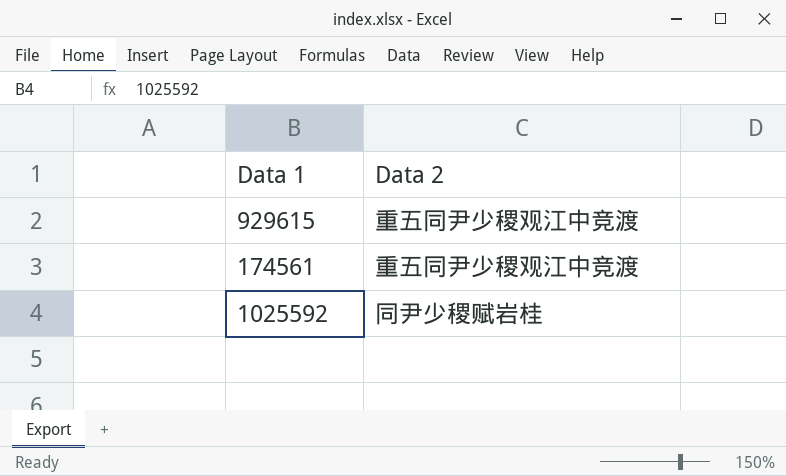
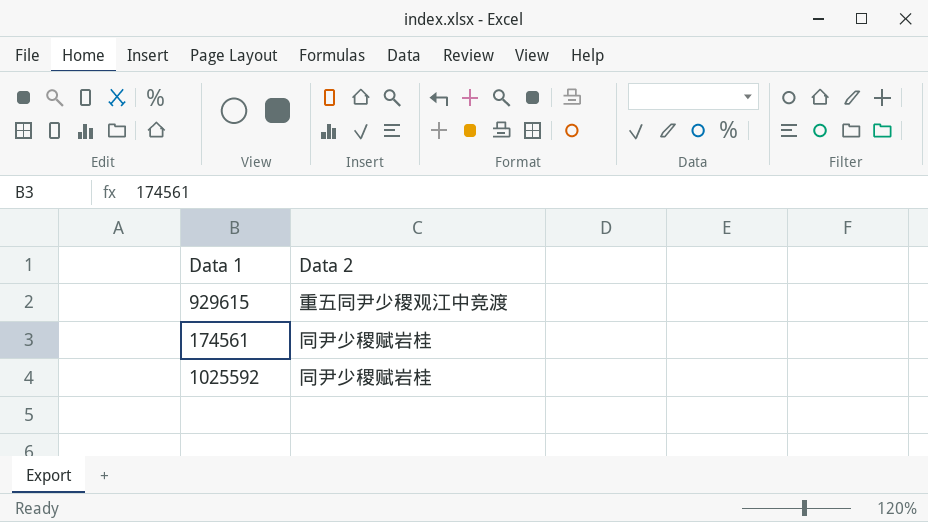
174561 | Data 2: 重五同尹少稷观江中竞渡 -> 同尹少稷赋岩桂

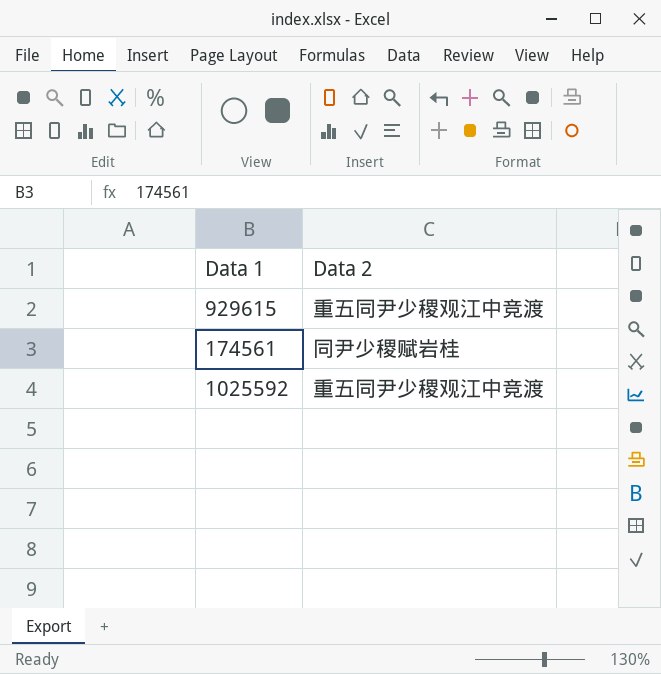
1025592 | Data 2: 同尹少稷赋岩桂 -> 重五同尹少稷观江中竞渡

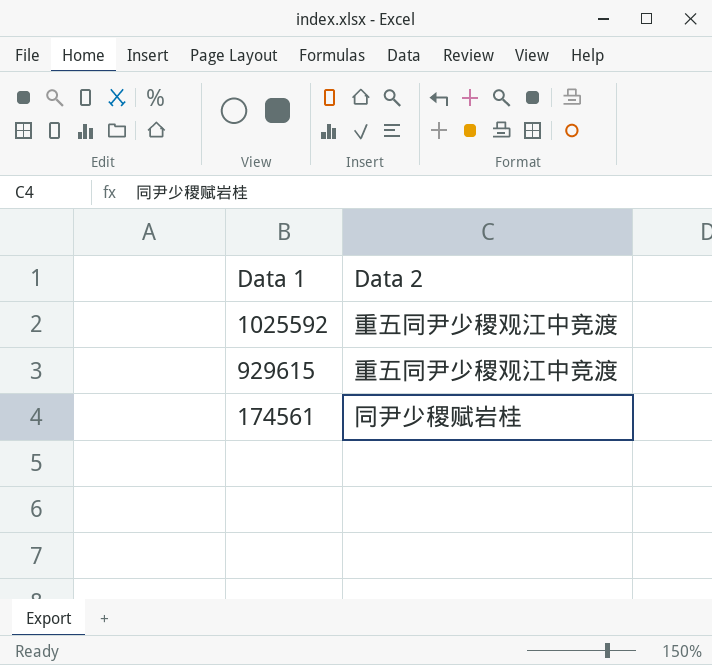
row order: none -> Data 1 descending

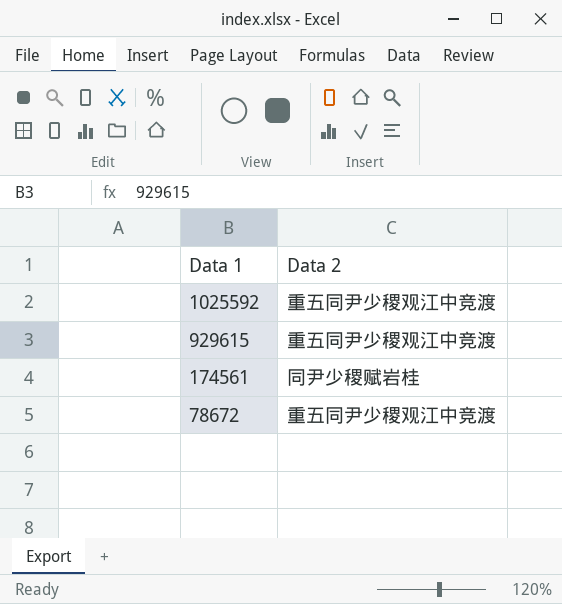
row 78672: none -> 重五同尹少稷观江中竞渡

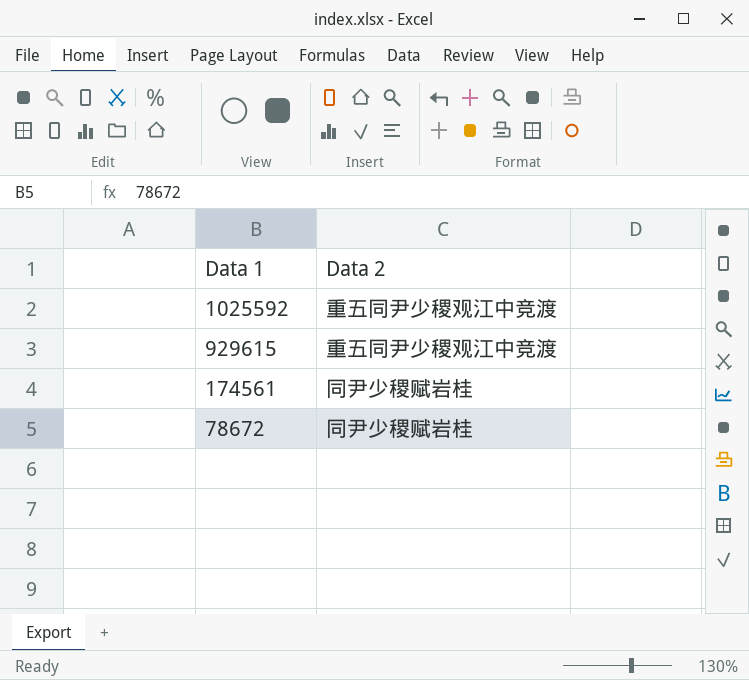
78672 | Data 2: 重五同尹少稷观江中竞渡 -> 同尹少稷赋岩桂

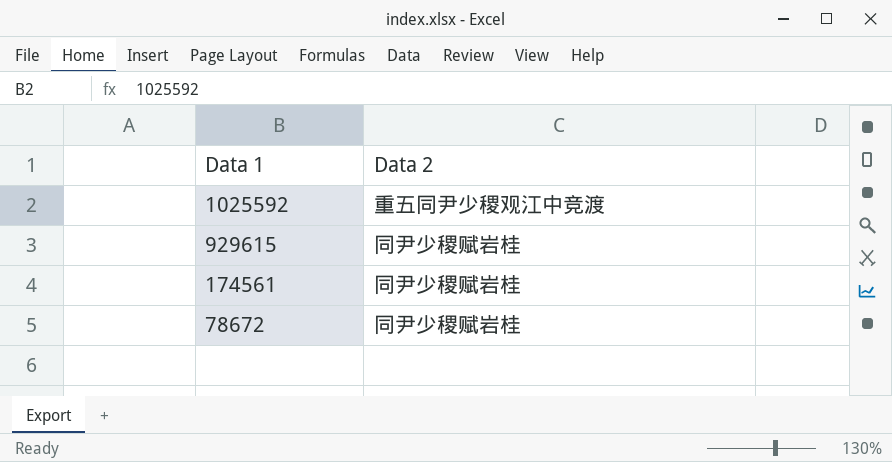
929615 | Data 2: 重五同尹少稷观江中竞渡 -> 同尹少稷赋岩桂

